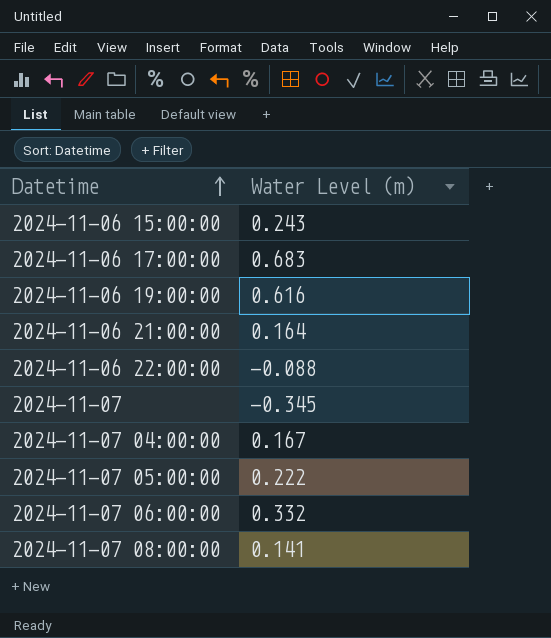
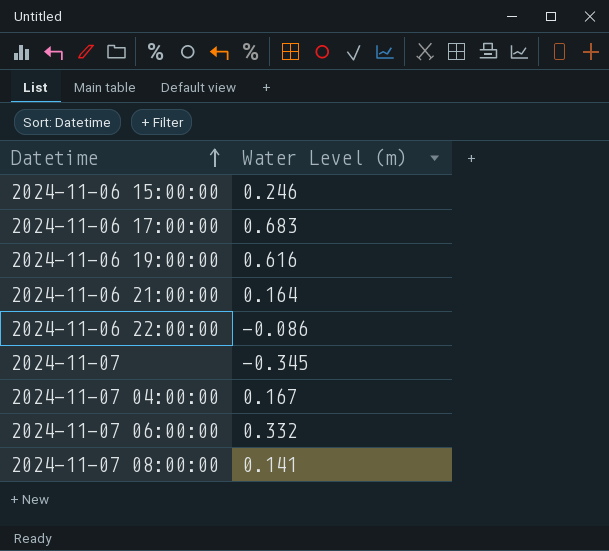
row 2024-11-07 05:00:00: 0.222 -> none
2024-11-06 15:00:00 | Water Level (m): 0.243 -> 0.246
2024-11-06 22:00:00 | Water Level (m): -0.088 -> -0.086

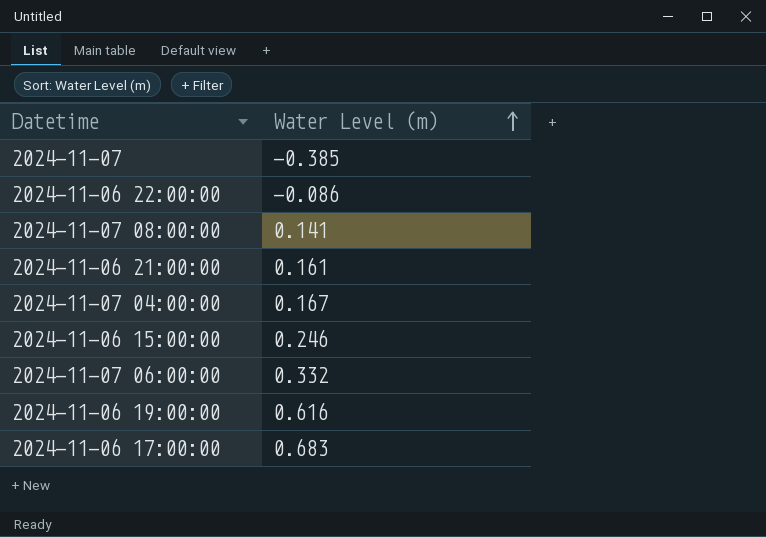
row order: Datetime ascending -> Water Level (m) ascending
2024-11-07 | Water Level (m): -0.345 -> -0.385
2024-11-06 21:00:00 | Water Level (m): 0.164 -> 0.161

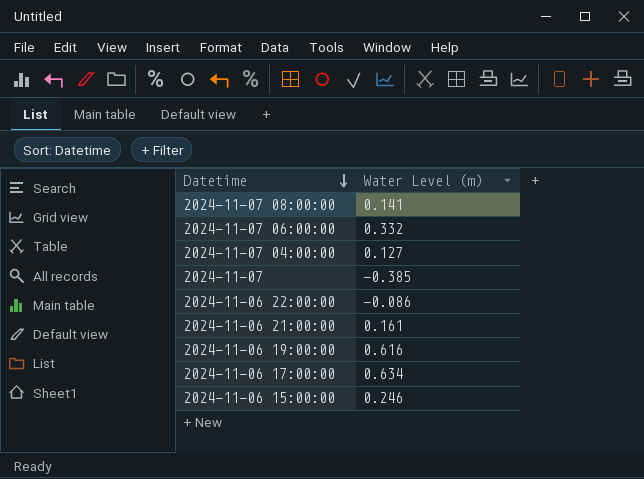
row order: Water Level (m) ascending -> Datetime descending
2024-11-07 04:00:00 | Water Level (m): 0.167 -> 0.127
2024-11-06 17:00:00 | Water Level (m): 0.683 -> 0.634

